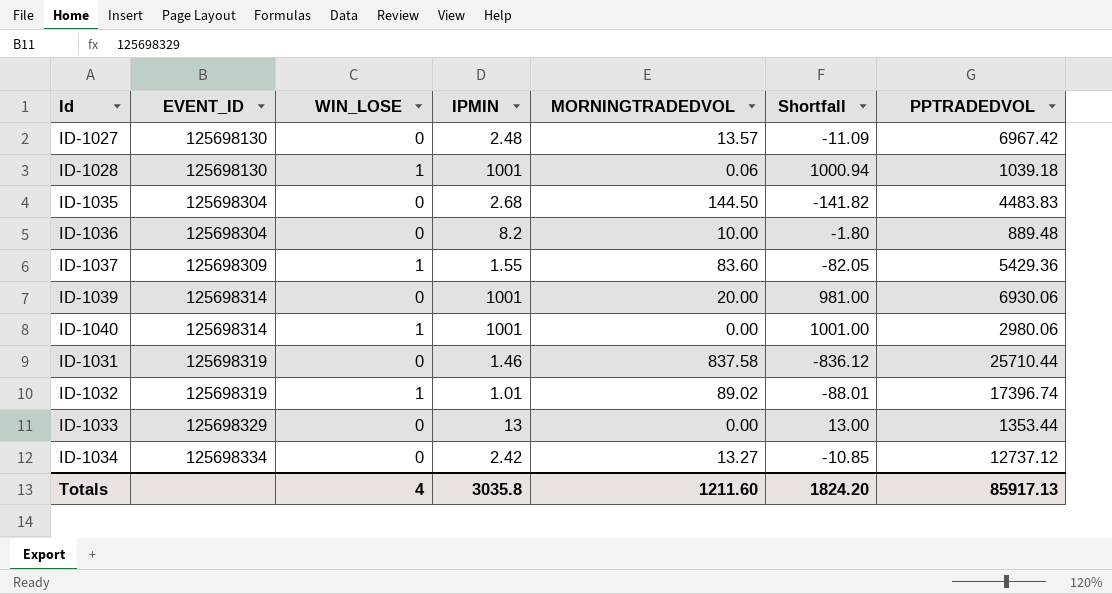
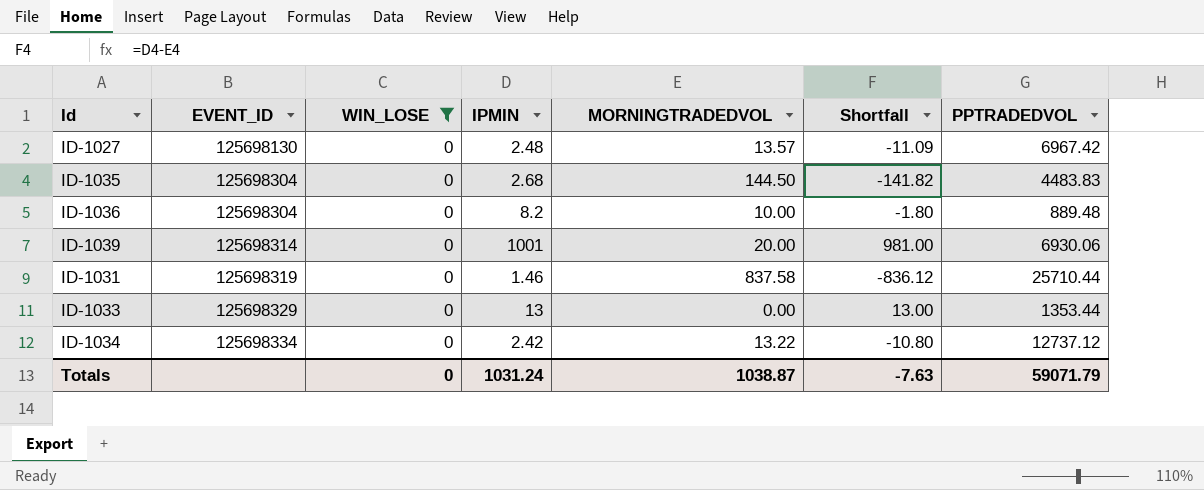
filter: none -> WIN_LOSE = 0
ID-1034 | MORNINGTRADEDVOL: 13.27 -> 13.22
ID-1034 | Shortfall: -10.85 -> -10.80
Totals | WIN_LOSE: 4 -> 0
Totals | IPMIN: 3035.8 -> 1031.24
Totals | MORNINGTRADEDVOL: 1211.60 -> 1038.87
Totals | Shortfall: 1824.20 -> -7.63
Totals | PPTRADEDVOL: 85917.13 -> 59071.79

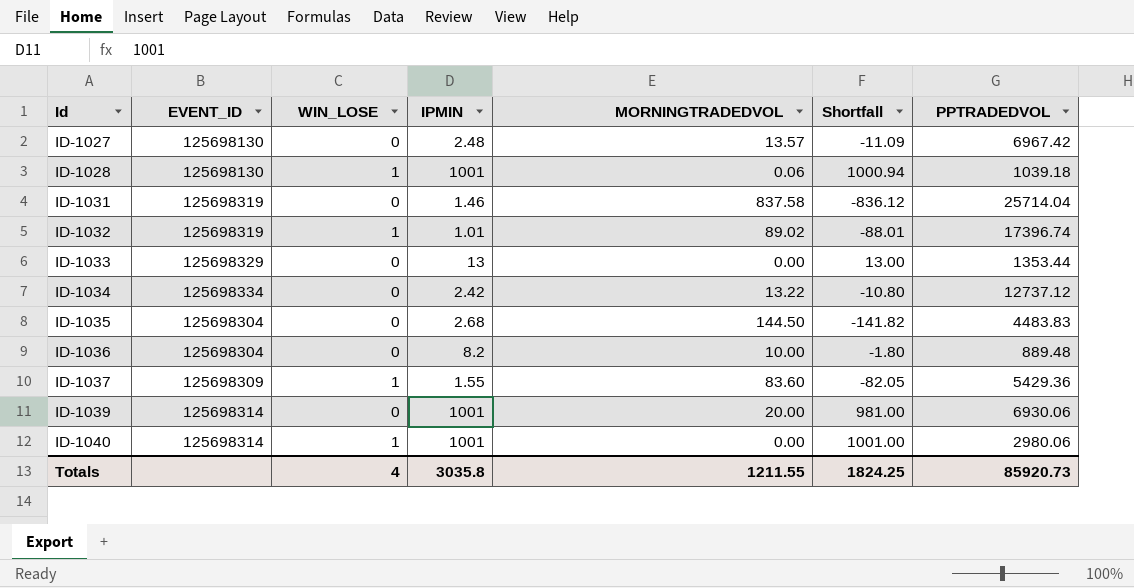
filter: WIN_LOSE = 0 -> none
row order: EVENT_ID ascending -> Id ascending
ID-1031 | PPTRADEDVOL: 25710.44 -> 25714.04
Totals | WIN_LOSE: 0 -> 4
Totals | IPMIN: 1031.24 -> 3035.8
Totals | MORNINGTRADEDVOL: 1038.87 -> 1211.55
Totals | Shortfall: -7.63 -> 1824.25
Totals | PPTRADEDVOL: 59071.79 -> 85920.73

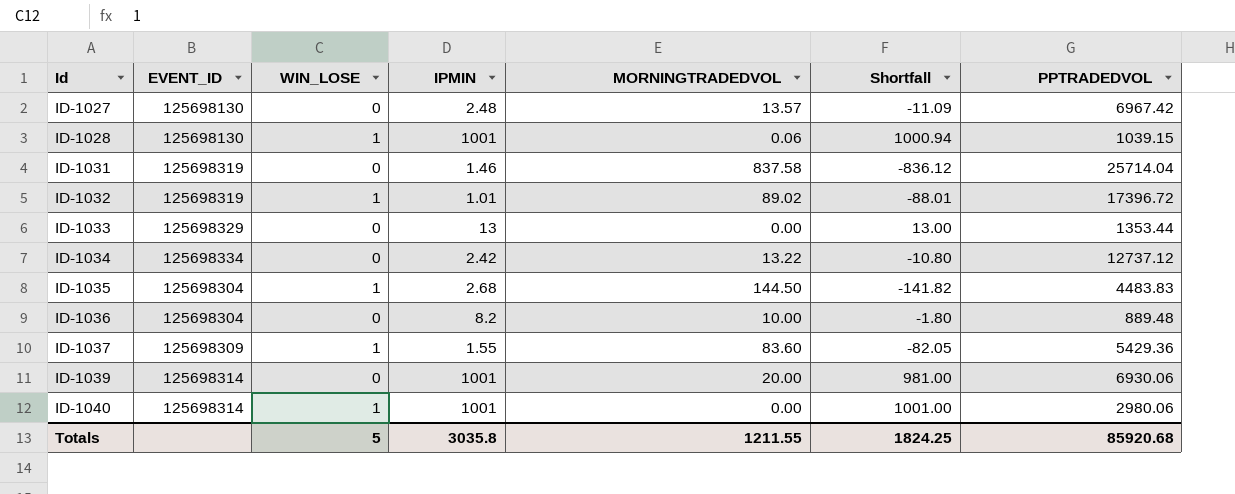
ID-1028 | PPTRADEDVOL: 1039.18 -> 1039.15
ID-1032 | PPTRADEDVOL: 17396.74 -> 17396.72
ID-1035 | WIN_LOSE: 0 -> 1
Totals | WIN_LOSE: 4 -> 5
Totals | PPTRADEDVOL: 85920.73 -> 85920.68

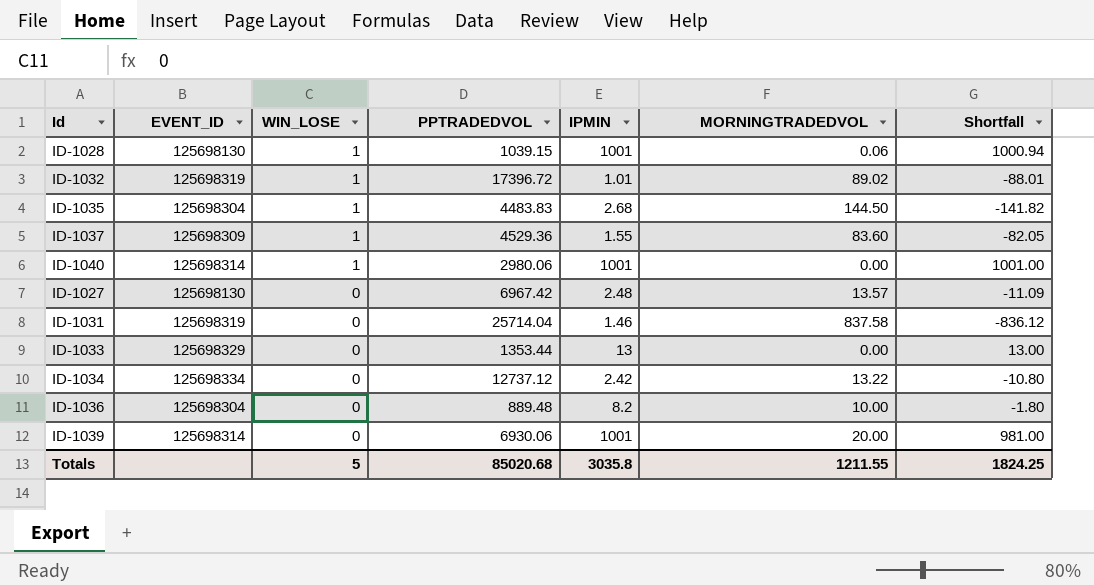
row order: Id ascending -> WIN_LOSE descending
column PPTRADEDVOL | position: 7 -> 4
ID-1037 | PPTRADEDVOL: 5429.36 -> 4529.36
Totals | PPTRADEDVOL: 85920.68 -> 85020.68

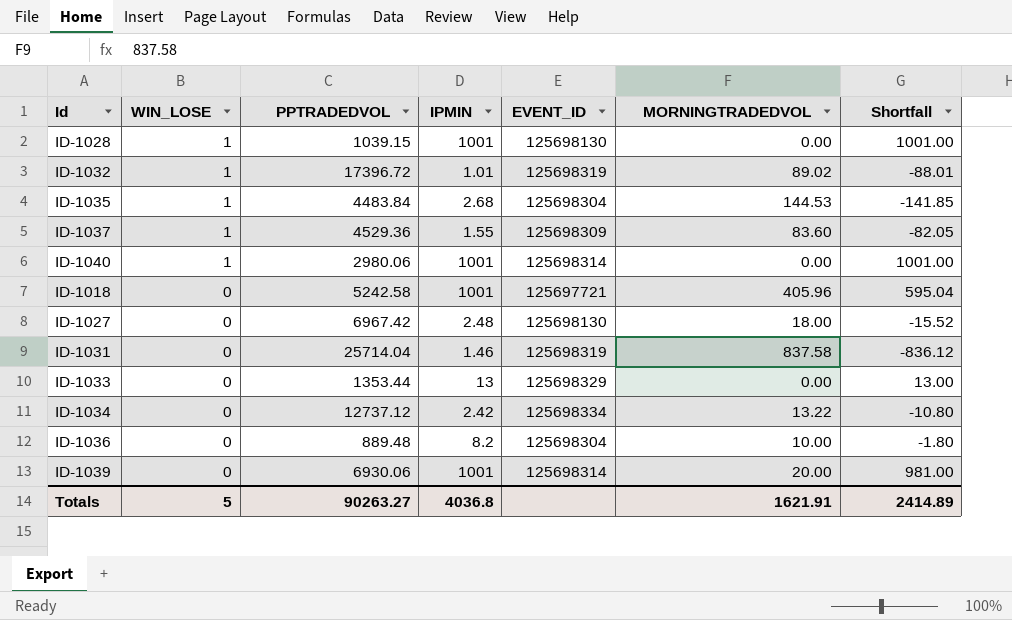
column EVENT_ID | position: 2 -> 5
ID-1028 | MORNINGTRADEDVOL: 0.06 -> 0.00
ID-1028 | Shortfall: 1000.94 -> 1001.00
ID-1035 | PPTRADEDVOL: 4483.83 -> 4483.84
ID-1035 | MORNINGTRADEDVOL: 144.50 -> 144.53
ID-1035 | Shortfall: -141.82 -> -141.85
row ID-1018: none -> 0 | 5242.58 | 1001 | 125697721 | 405.96 | 595.04
ID-1027 | MORNINGTRADEDVOL: 13.57 -> 18.00
ID-1027 | Shortfall: -11.09 -> -15.52
Totals | PPTRADEDVOL: 85020.68 -> 90263.27
Totals | IPMIN: 3035.8 -> 4036.8
Totals | MORNINGTRADEDVOL: 1211.55 -> 1621.91
Totals | Shortfall: 1824.25 -> 2414.89

